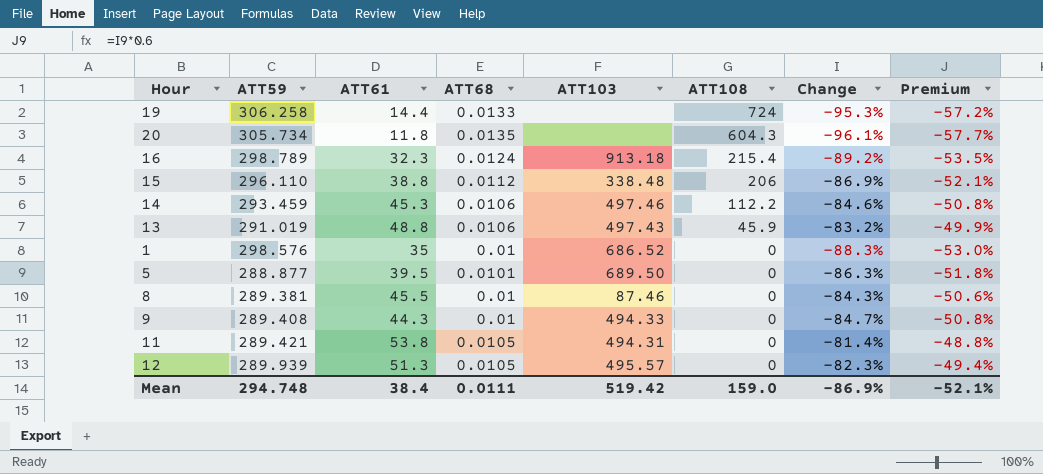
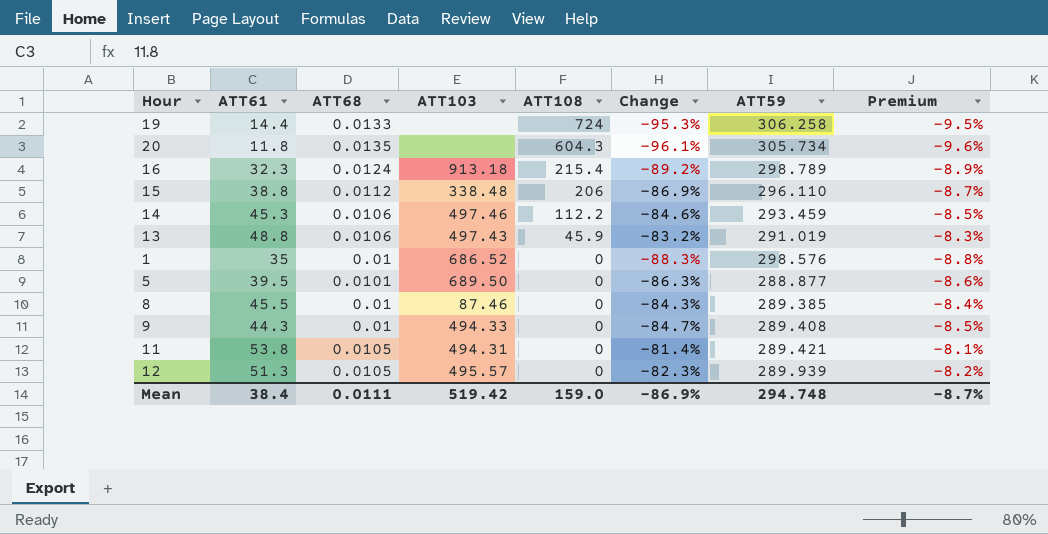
column ATT59 | position: 2 -> 7
column Premium | formula: [Change] * 0.6 -> [Change] * 0.1
8 | ATT59: 289.381 -> 289.385
Mean | Premium: -52.1% -> -8.7%

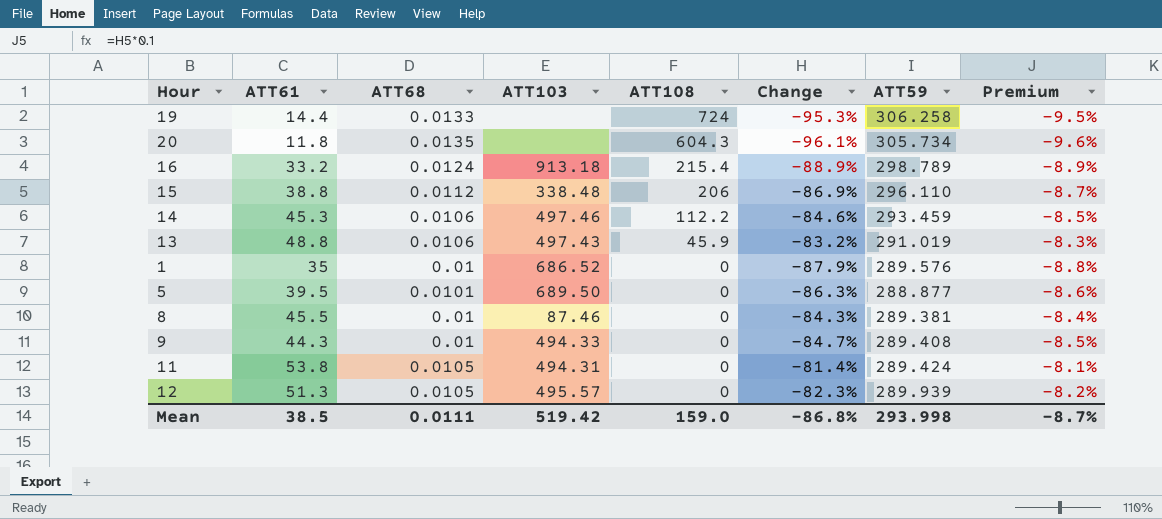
16 | ATT61: 32.3 -> 33.2
16 | Change: -89.2% -> -88.9%
1 | Change: -88.3% -> -87.9%
1 | ATT59: 298.576 -> 289.576
8 | ATT59: 289.385 -> 289.381
11 | ATT59: 289.421 -> 289.424
Mean | ATT61: 38.4 -> 38.5
Mean | Change: -86.9% -> -86.8%
Mean | ATT59: 294.748 -> 293.998

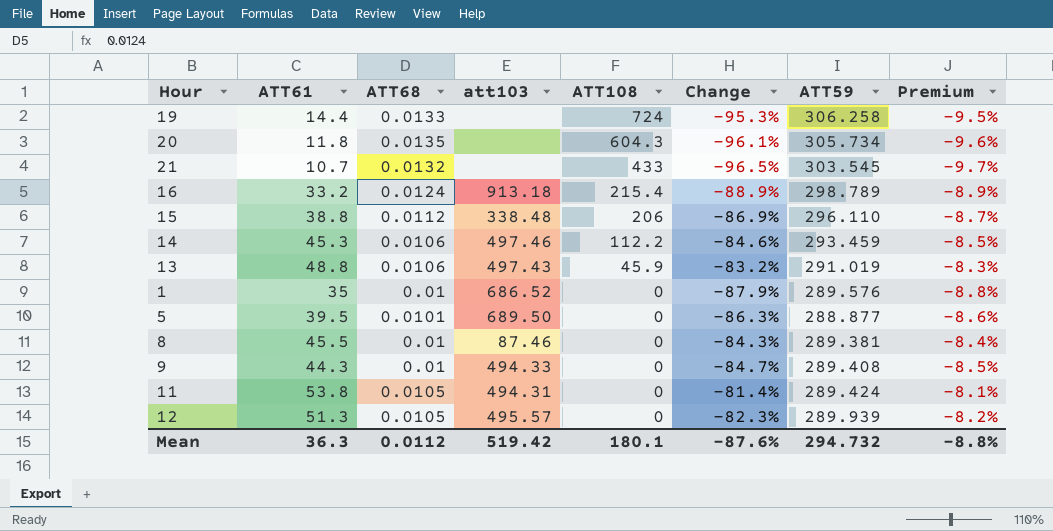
column name: ATT103 -> att103
row 21: none -> 10.7 | 0.0132 | none | 433 | -96.5% | 303.545 | -9.7%
Mean | ATT61: 38.5 -> 36.3
Mean | ATT68: 0.0111 -> 0.0112
Mean | ATT108: 159.0 -> 180.1
Mean | Change: -86.8% -> -87.6%
Mean | ATT59: 293.998 -> 294.732
Mean | Premium: -8.7% -> -8.8%

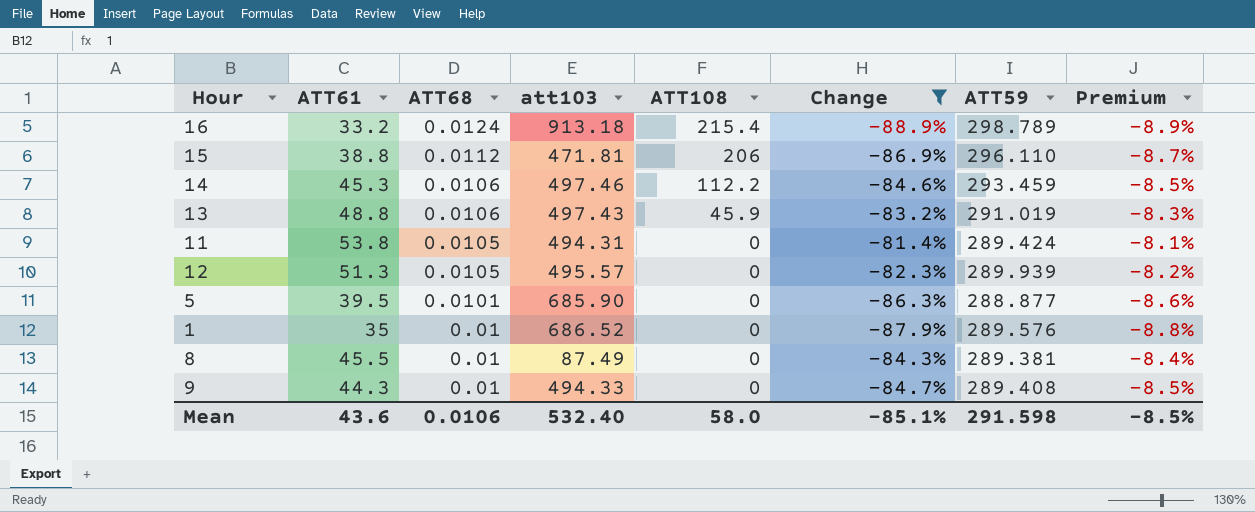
filter: none -> Change >= -88.9%
row order: ATT108 descending -> ATT68 descending
15 | att103: 338.48 -> 471.81
5 | att103: 689.50 -> 685.90
8 | att103: 87.46 -> 87.49
Mean | ATT61: 36.3 -> 43.6
Mean | ATT68: 0.0112 -> 0.0106
Mean | att103: 519.42 -> 532.40
Mean | ATT108: 180.1 -> 58.0
Mean | Change: -87.6% -> -85.1%
Mean | ATT59: 294.732 -> 291.598
Mean | Premium: -8.8% -> -8.5%

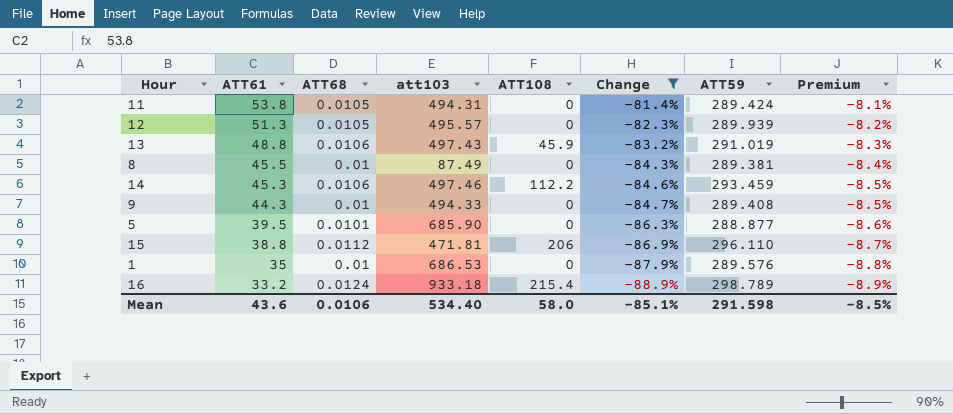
row order: ATT68 descending -> ATT61 descending
1 | att103: 686.52 -> 686.53
16 | att103: 913.18 -> 933.18
Mean | att103: 532.40 -> 534.40

